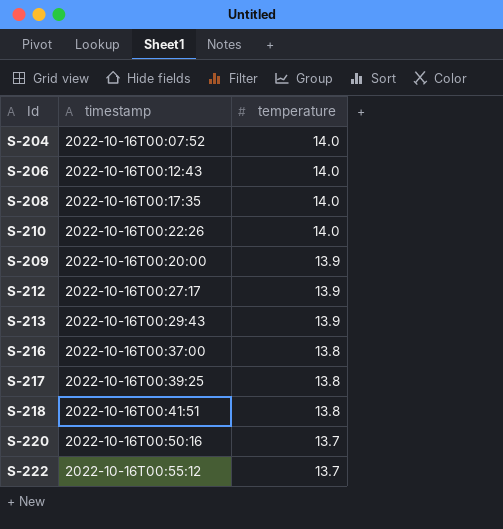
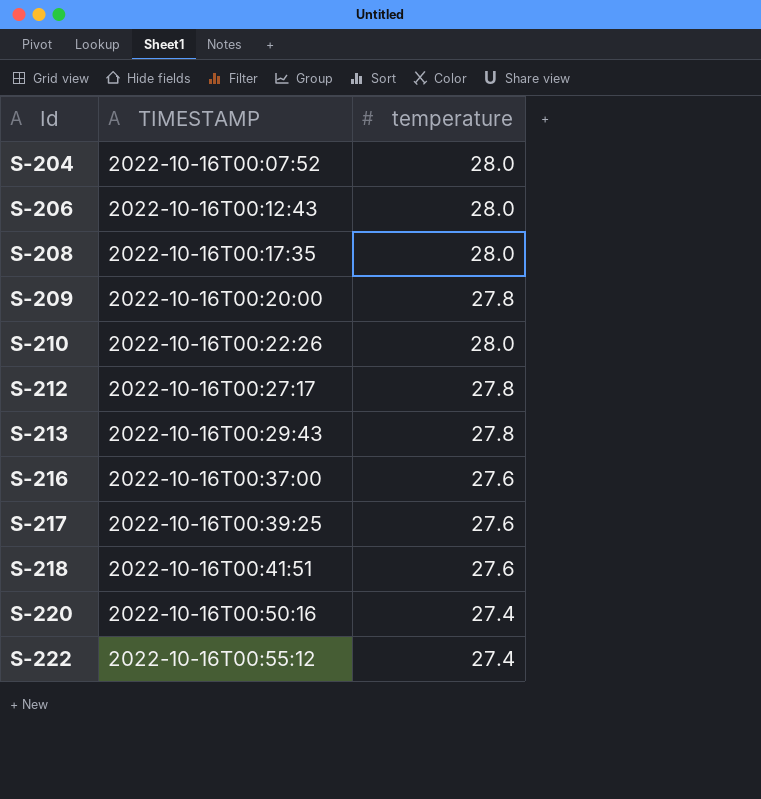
row order: temperature descending -> Id ascending
column name: timestamp -> TIMESTAMP
S-204 | temperature: 14.0 -> 28.0
S-206 | temperature: 14.0 -> 28.0
S-208 | temperature: 14.0 -> 28.0
S-209 | temperature: 13.9 -> 27.8
S-210 | temperature: 14.0 -> 28.0
S-212 | temperature: 13.9 -> 27.8
S-213 | temperature: 13.9 -> 27.8
S-216 | temperature: 13.8 -> 27.6
S-217 | temperature: 13.8 -> 27.6
S-218 | temperature: 13.8 -> 27.6
S-220 | temperature: 13.7 -> 27.4
S-222 | temperature: 13.7 -> 27.4

